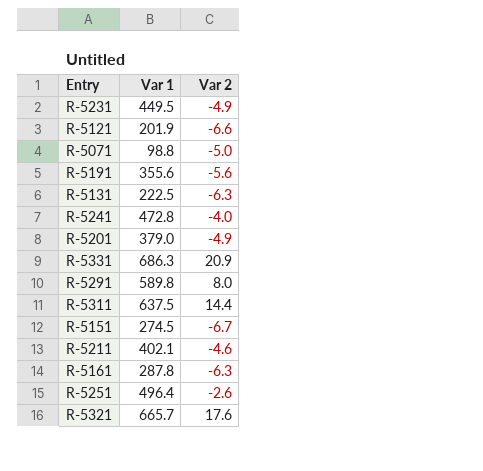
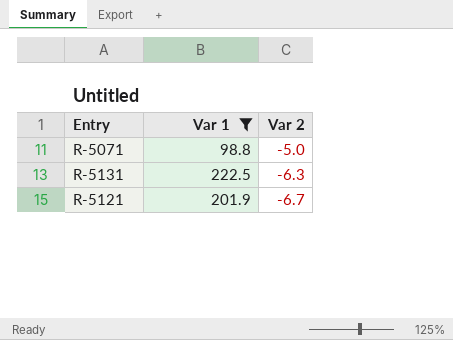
filter: none -> Var 1 <= 222.5
row order: none -> Var 2 descending
R-5121 | Var 2: -6.6 -> -6.7

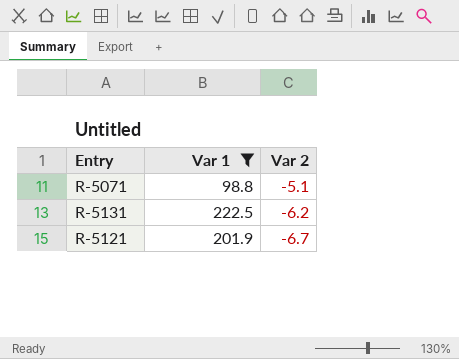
R-5071 | Var 2: -5.0 -> -5.1
R-5131 | Var 2: -6.3 -> -6.2

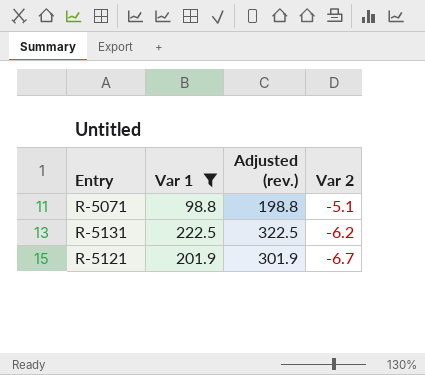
column Adjusted (rev.) | formula: none -> [Var 1] + 100

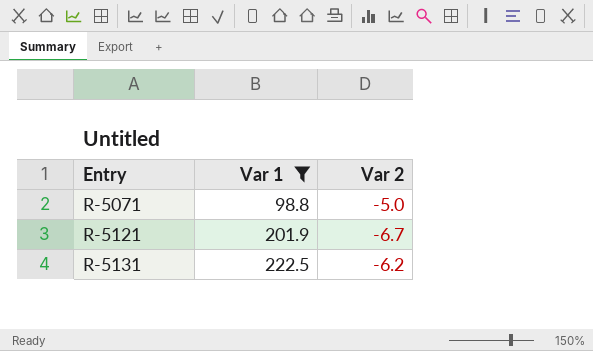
row order: Var 2 descending -> Entry ascending
column Adjusted (rev.) | formula: [Var 1] + 100 -> none
R-5071 | Var 2: -5.1 -> -5.0

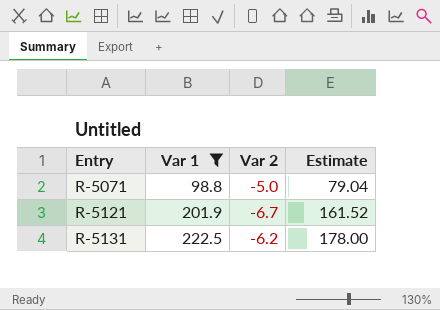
column Estimate | formula: none -> [Var 1] * 0.8

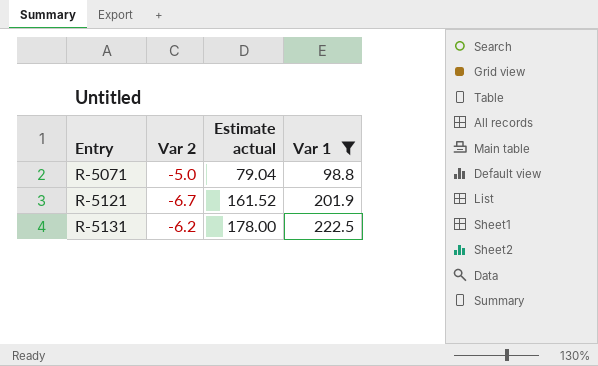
column name: Estimate -> Estimate actual
column Var 1 | position: 2 -> 4

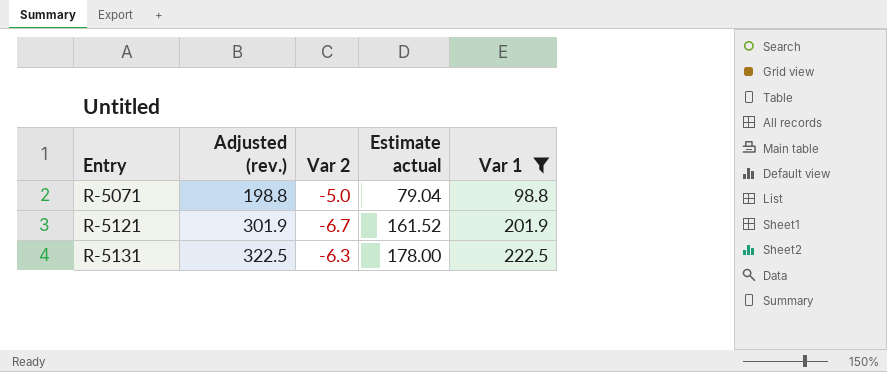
column Adjusted (rev.) | formula: none -> [Var 1] + 100
R-5131 | Var 2: -6.2 -> -6.3

